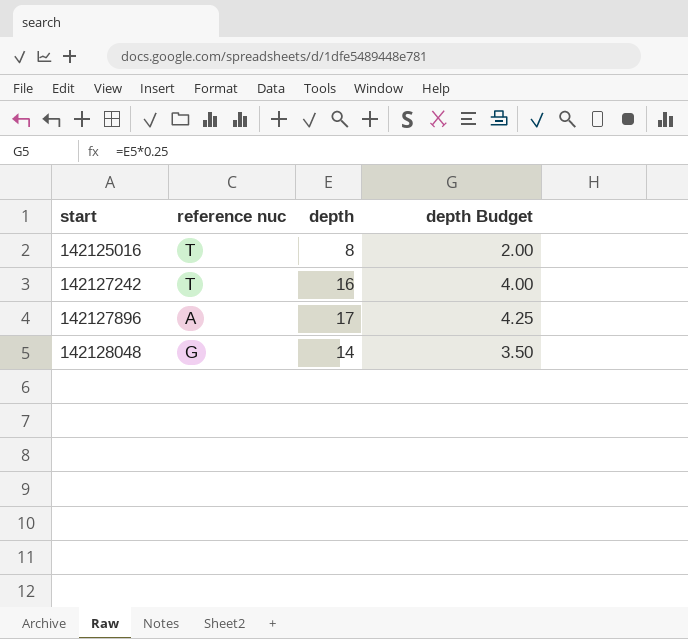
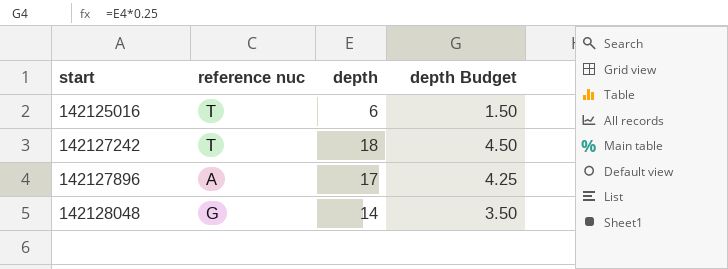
142125016 | depth: 8 -> 6
142125016 | depth Budget: 2.00 -> 1.50
142127242 | depth: 16 -> 18
142127242 | depth Budget: 4.00 -> 4.50

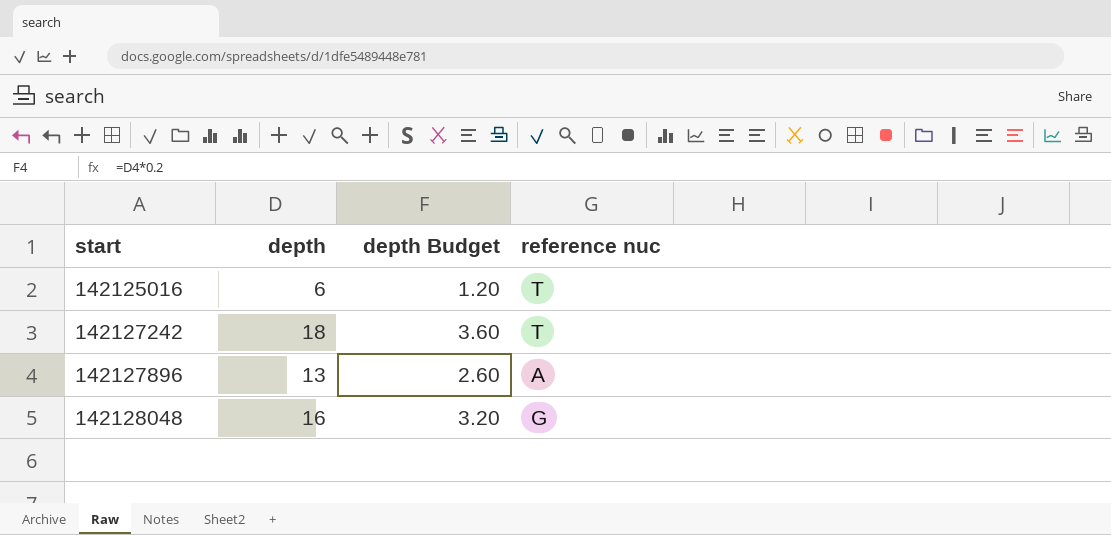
column depth Budget | formula: [depth] * 0.25 -> [depth] * 0.2
column reference nuc | position: 2 -> 4
142127896 | depth: 17 -> 13
142128048 | depth: 14 -> 16

